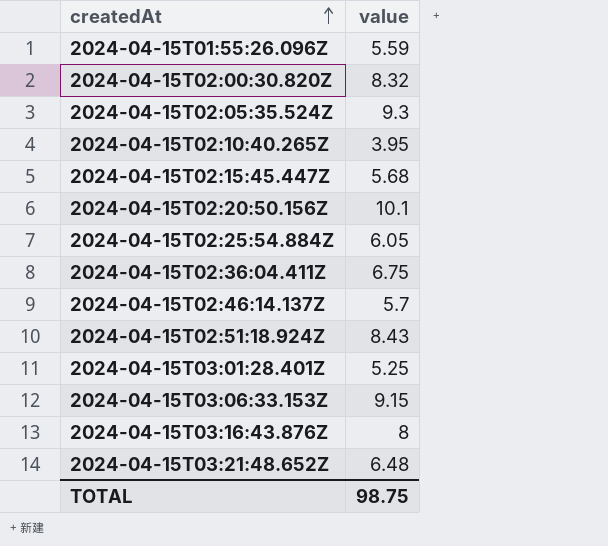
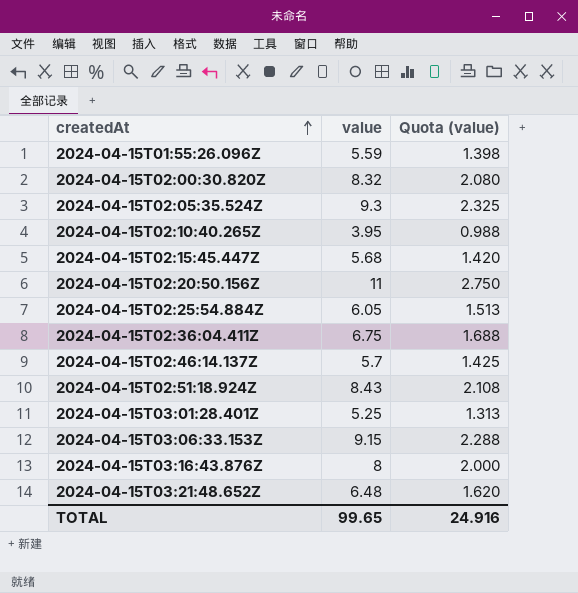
column Quota (value) | formula: none -> [value] * 0.25
2024-04-15T02:20:50.156Z | value: 10.1 -> 11
TOTAL | value: 98.75 -> 99.65

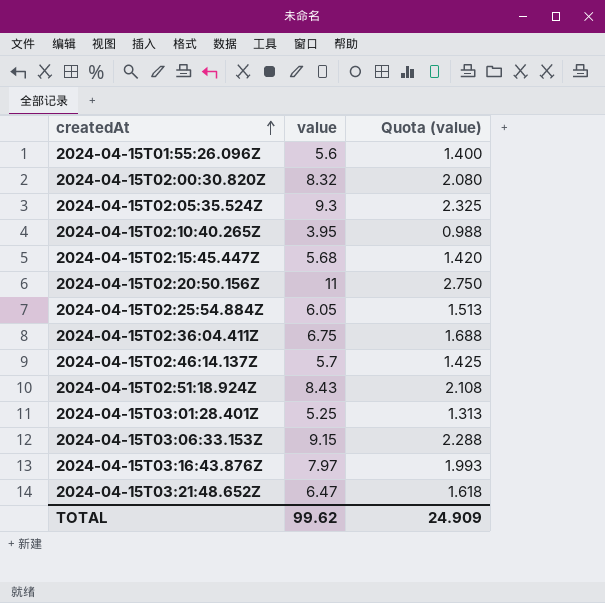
2024-04-15T01:55:26.096Z | value: 5.59 -> 5.6
2024-04-15T01:55:26.096Z | Quota (value): 1.398 -> 1.400
2024-04-15T03:16:43.876Z | value: 8 -> 7.97
2024-04-15T03:16:43.876Z | Quota (value): 2.000 -> 1.993
2024-04-15T03:21:48.652Z | value: 6.48 -> 6.47
2024-04-15T03:21:48.652Z | Quota (value): 1.620 -> 1.618
TOTAL | value: 99.65 -> 99.62
TOTAL | Quota (value): 24.916 -> 24.909

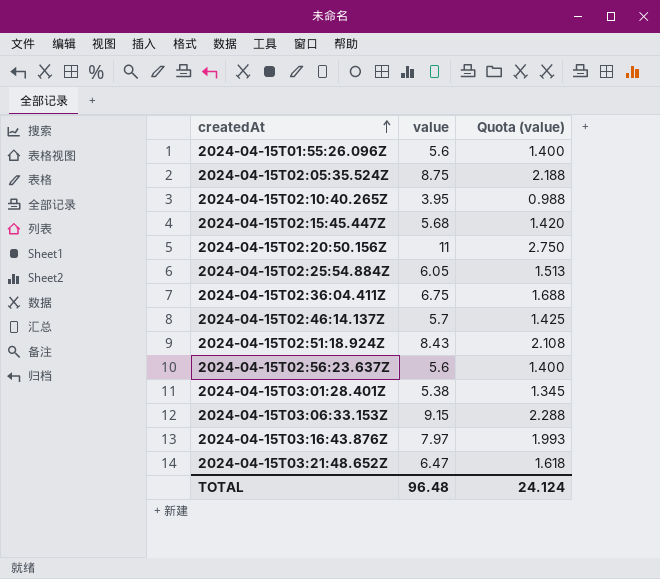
row 2024-04-15T02:00:30.820Z: 8.32 | 2.080 -> none
2024-04-15T02:05:35.524Z | value: 9.3 -> 8.75
2024-04-15T02:05:35.524Z | Quota (value): 2.325 -> 2.188
row 2024-04-15T02:56:23.637Z: none -> 5.6 | 1.400
2024-04-15T03:01:28.401Z | value: 5.25 -> 5.38
2024-04-15T03:01:28.401Z | Quota (value): 1.313 -> 1.345
TOTAL | value: 99.62 -> 96.48
TOTAL | Quota (value): 24.909 -> 24.124

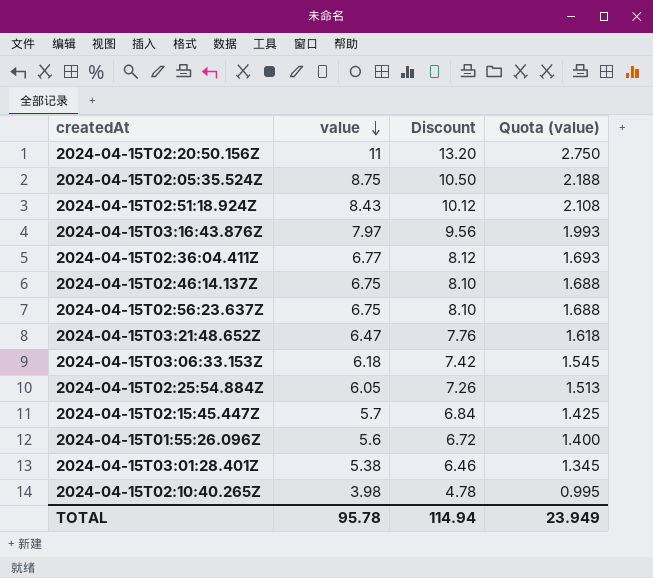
row order: createdAt ascending -> value descending
column Discount | formula: none -> [value] * 1.2
2024-04-15T02:36:04.411Z | value: 6.75 -> 6.77
2024-04-15T02:36:04.411Z | Quota (value): 1.688 -> 1.693
2024-04-15T02:46:14.137Z | value: 5.7 -> 6.75
2024-04-15T02:46:14.137Z | Quota (value): 1.425 -> 1.688
2024-04-15T02:56:23.637Z | value: 5.6 -> 6.75
2024-04-15T02:56:23.637Z | Quota (value): 1.400 -> 1.688
2024-04-15T03:06:33.153Z | value: 9.15 -> 6.18
2024-04-15T03:06:33.153Z | Quota (value): 2.288 -> 1.545
2024-04-15T02:15:45.447Z | value: 5.68 -> 5.7
2024-04-15T02:15:45.447Z | Quota (value): 1.420 -> 1.425
2024-04-15T02:10:40.265Z | value: 3.95 -> 3.98
2024-04-15T02:10:40.265Z | Quota (value): 0.988 -> 0.995
TOTAL | value: 96.48 -> 95.78
TOTAL | Quota (value): 24.124 -> 23.949

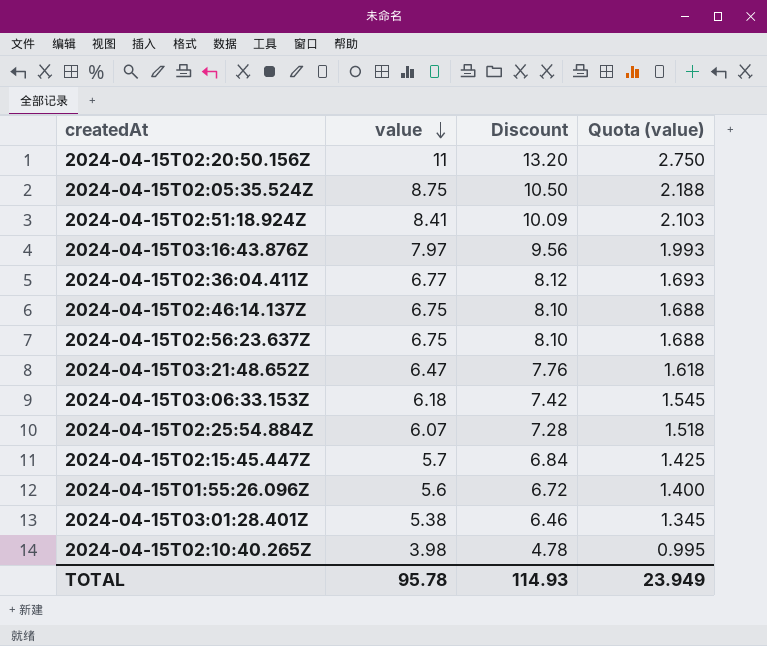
2024-04-15T02:51:18.924Z | value: 8.43 -> 8.41
2024-04-15T02:51:18.924Z | Discount: 10.12 -> 10.09
2024-04-15T02:51:18.924Z | Quota (value): 2.108 -> 2.103
2024-04-15T02:25:54.884Z | value: 6.05 -> 6.07
2024-04-15T02:25:54.884Z | Discount: 7.26 -> 7.28
2024-04-15T02:25:54.884Z | Quota (value): 1.513 -> 1.518
TOTAL | Discount: 114.94 -> 114.93

